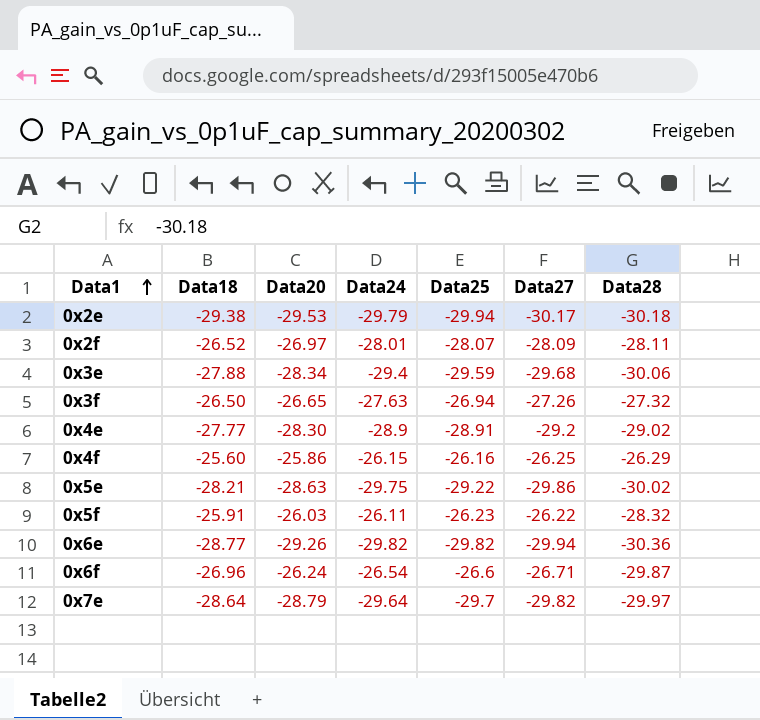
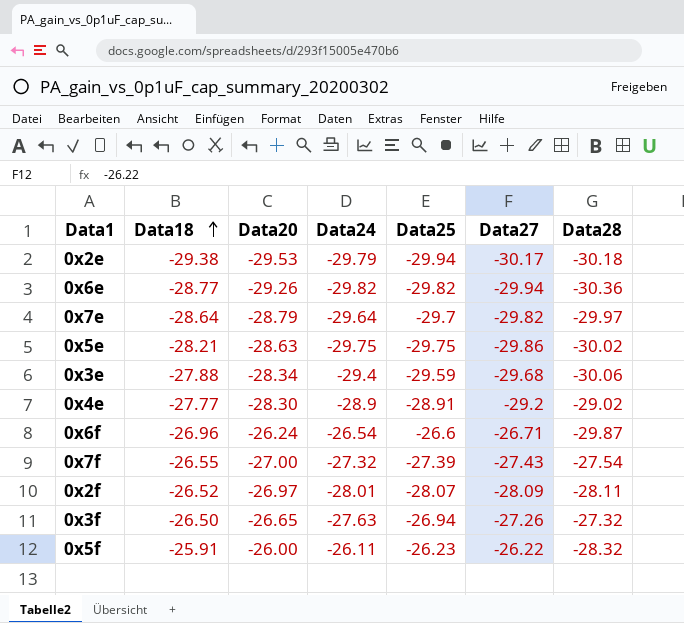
row order: Data1 ascending -> Data18 ascending
row 0x4f: -25.60 | -25.86 | -26.15 | -26.16 | -26.25 | -26.29 -> none
0x5e | Data25: -29.22 -> -29.75
row 0x7f: none -> -26.55 | -27.00 | -27.32 | -27.39 | -27.43 | -27.54
0x5f | Data20: -26.03 -> -26.00

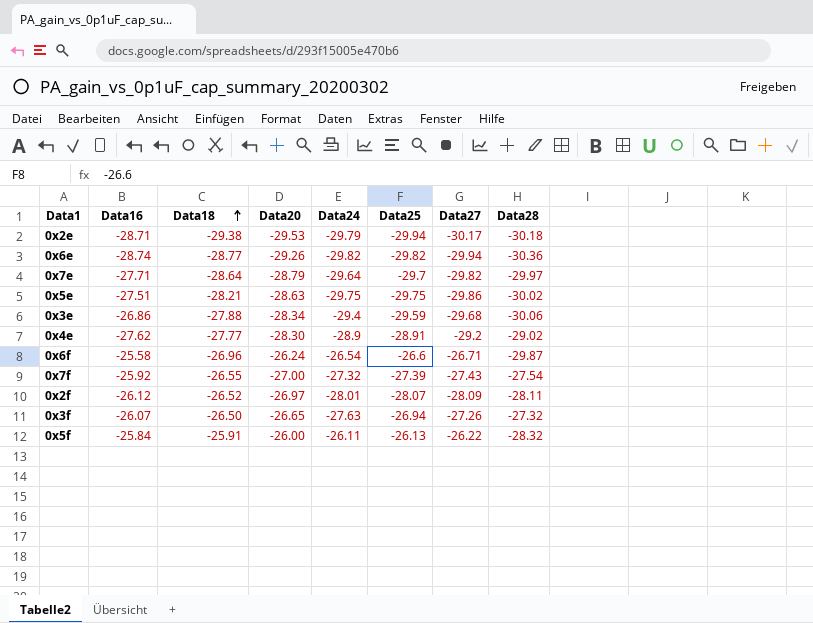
column Data16 | position: none -> 2
0x5f | Data25: -26.23 -> -26.13

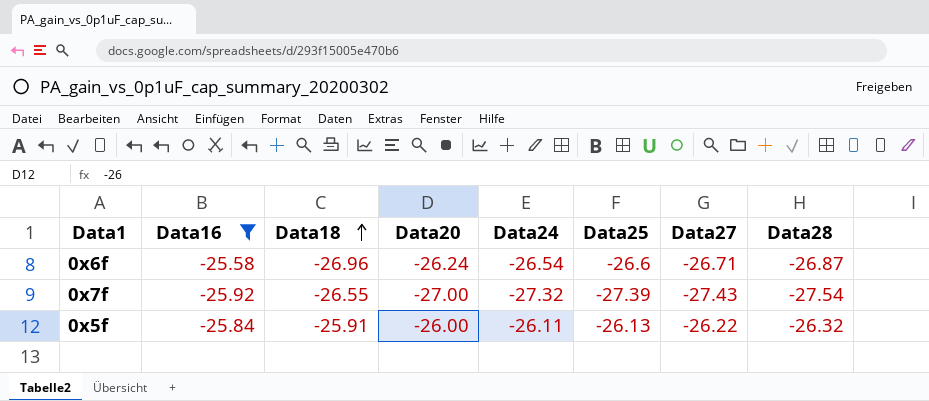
filter: none -> Data16 >= -25.92
0x6f | Data28: -29.87 -> -26.87
0x5f | Data28: -28.32 -> -26.32

